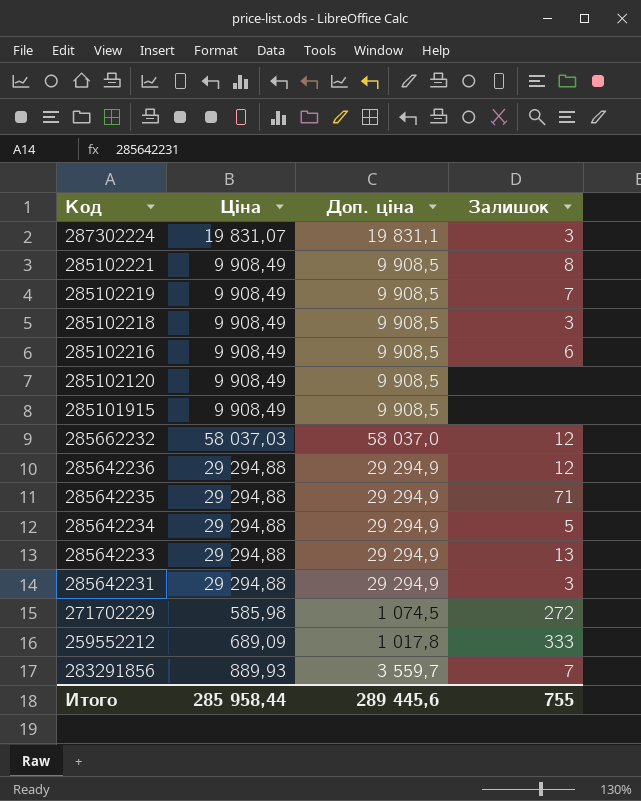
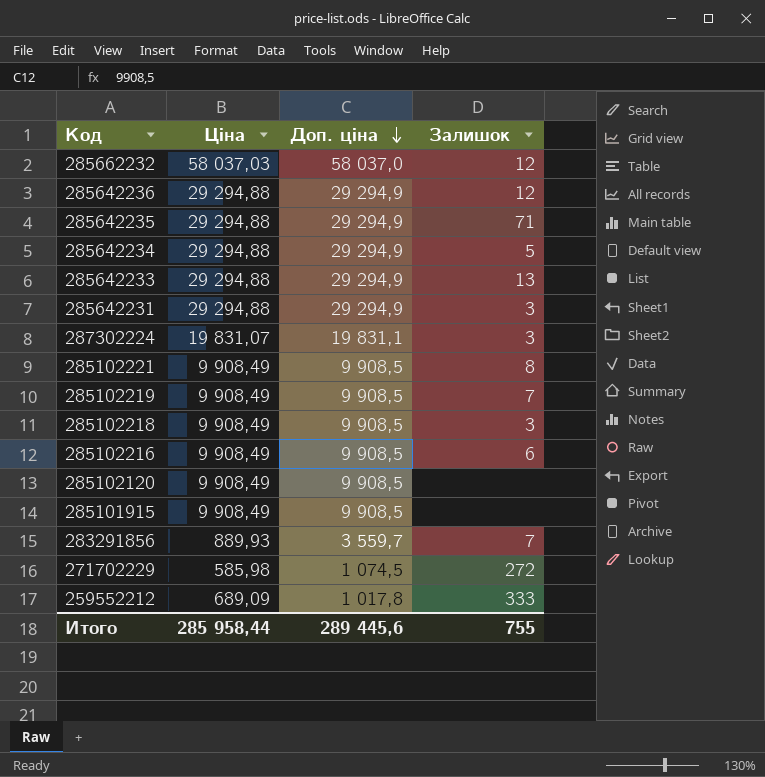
row order: none -> Доп. ціна descending

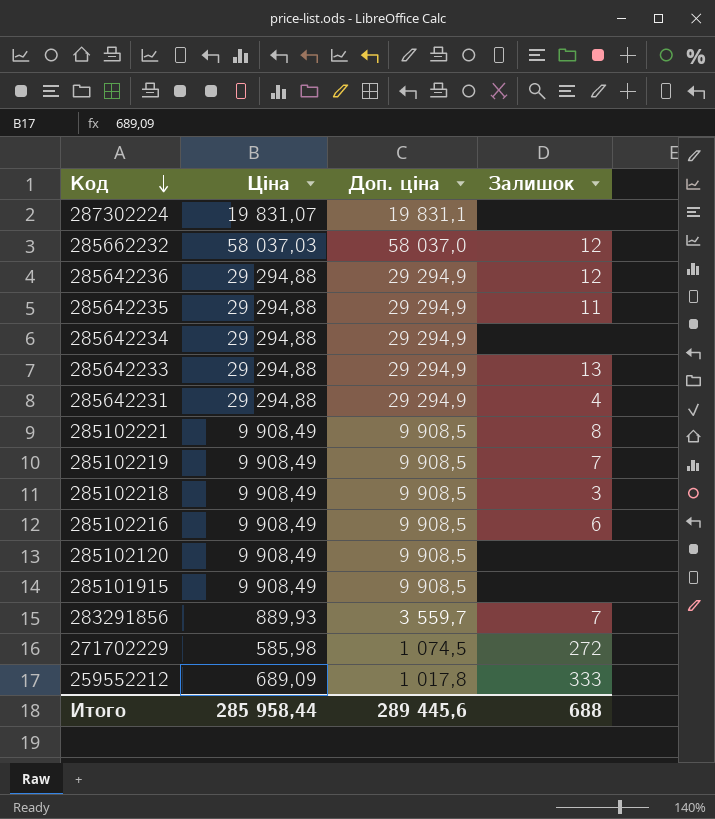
row order: Доп. ціна descending -> Код descending
287302224 | Залишок: 3 -> none
285642235 | Залишок: 71 -> 11
285642234 | Залишок: 5 -> none
285642231 | Залишок: 3 -> 4
Итого | Залишок: 755 -> 688

